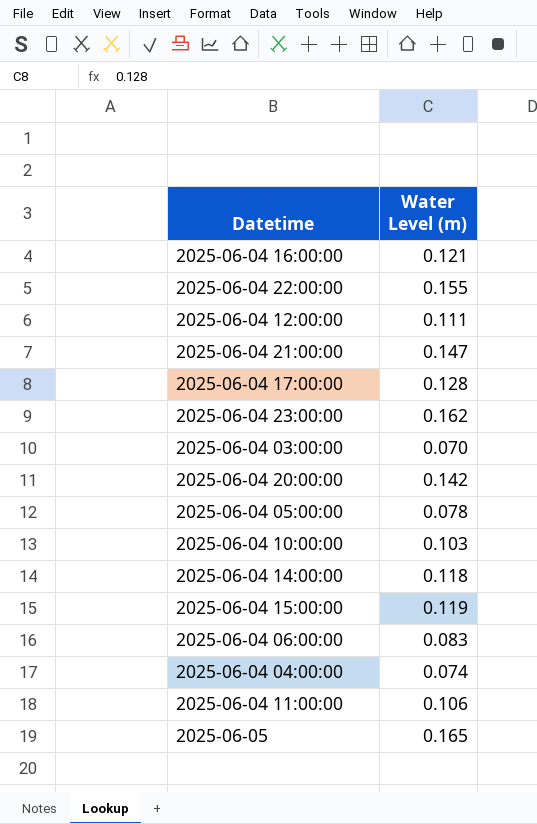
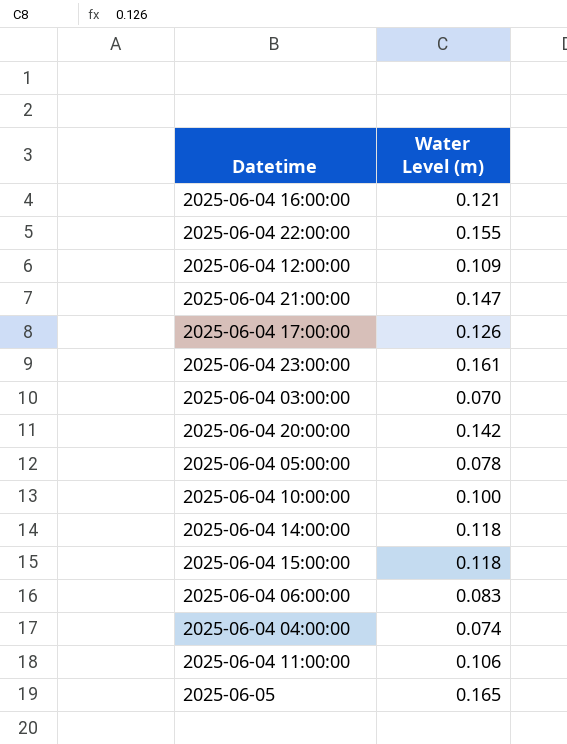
2025-06-04 12:00:00 | Water Level (m): 0.111 -> 0.109
2025-06-04 17:00:00 | Water Level (m): 0.128 -> 0.126
2025-06-04 23:00:00 | Water Level (m): 0.162 -> 0.161
2025-06-04 10:00:00 | Water Level (m): 0.103 -> 0.100
2025-06-04 15:00:00 | Water Level (m): 0.119 -> 0.118

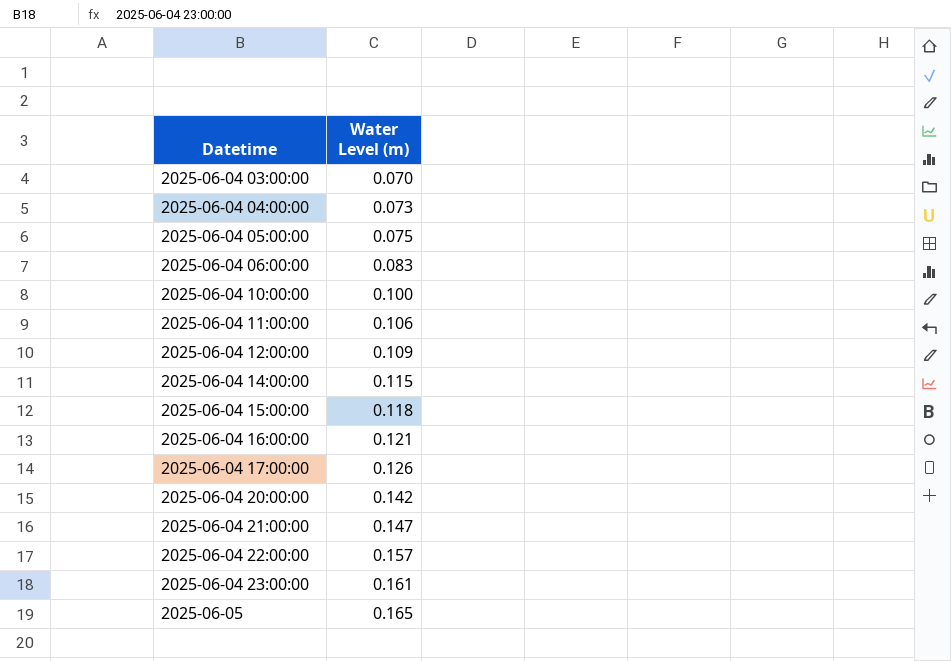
row order: none -> Datetime ascending
2025-06-04 04:00:00 | Water Level (m): 0.074 -> 0.073
2025-06-04 05:00:00 | Water Level (m): 0.078 -> 0.075
2025-06-04 14:00:00 | Water Level (m): 0.118 -> 0.115
2025-06-04 22:00:00 | Water Level (m): 0.155 -> 0.157

